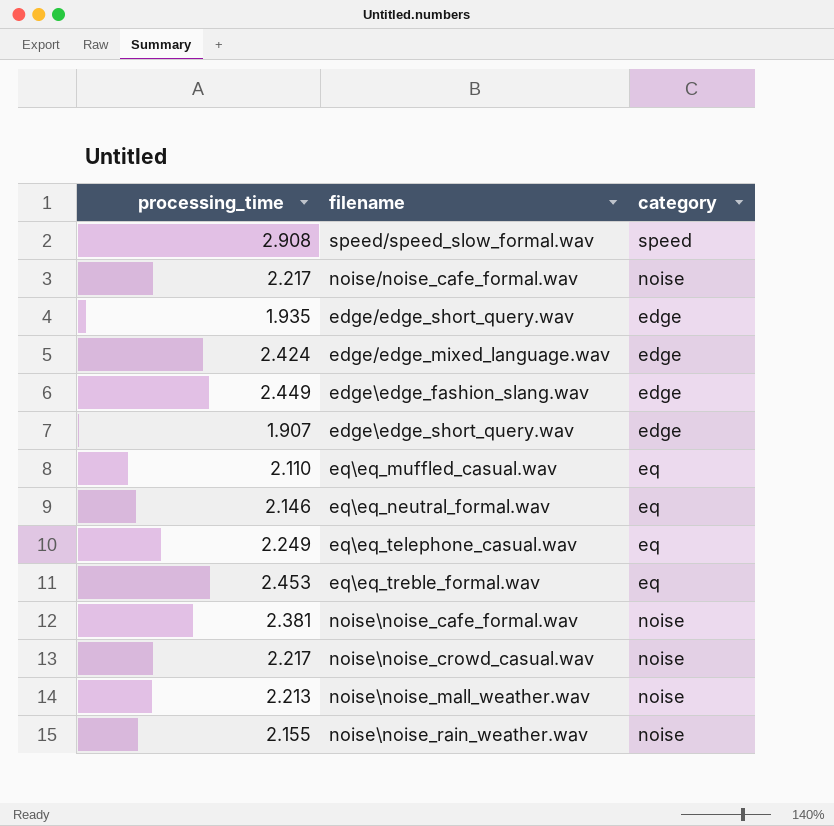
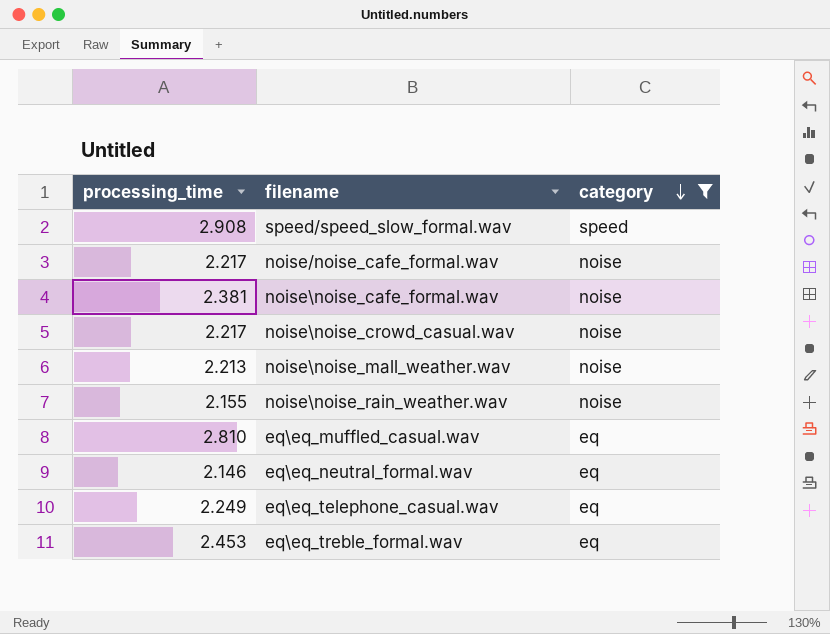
filter: none -> category != edge
row order: none -> category descending
eq\eq_muffled_casual.wav | processing_time: 2.110 -> 2.810

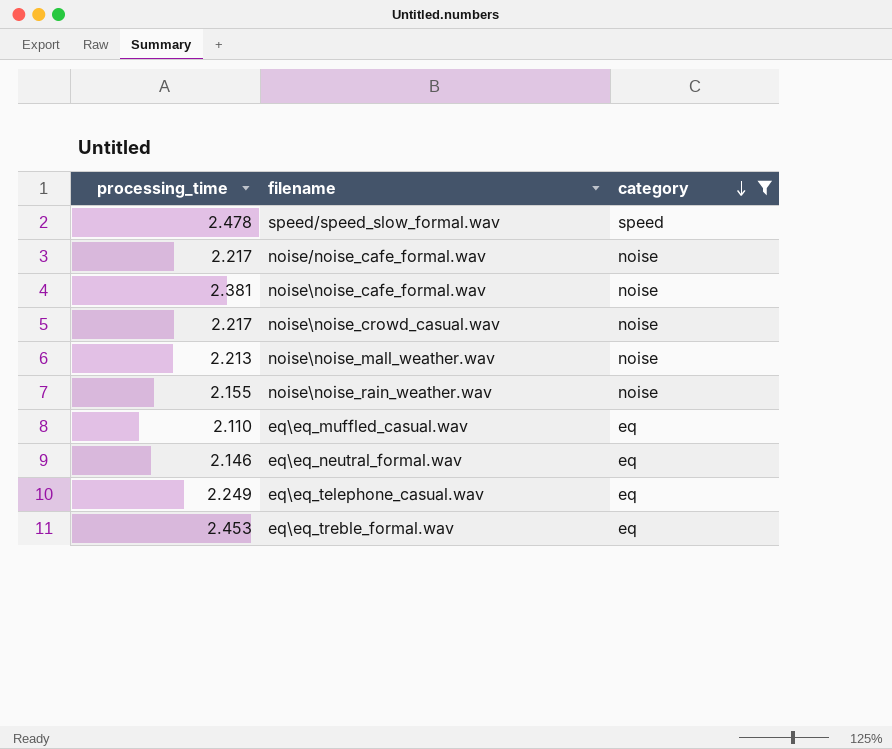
speed/speed_slow_formal.wav | processing_time: 2.908 -> 2.478
eq\eq_muffled_casual.wav | processing_time: 2.810 -> 2.110

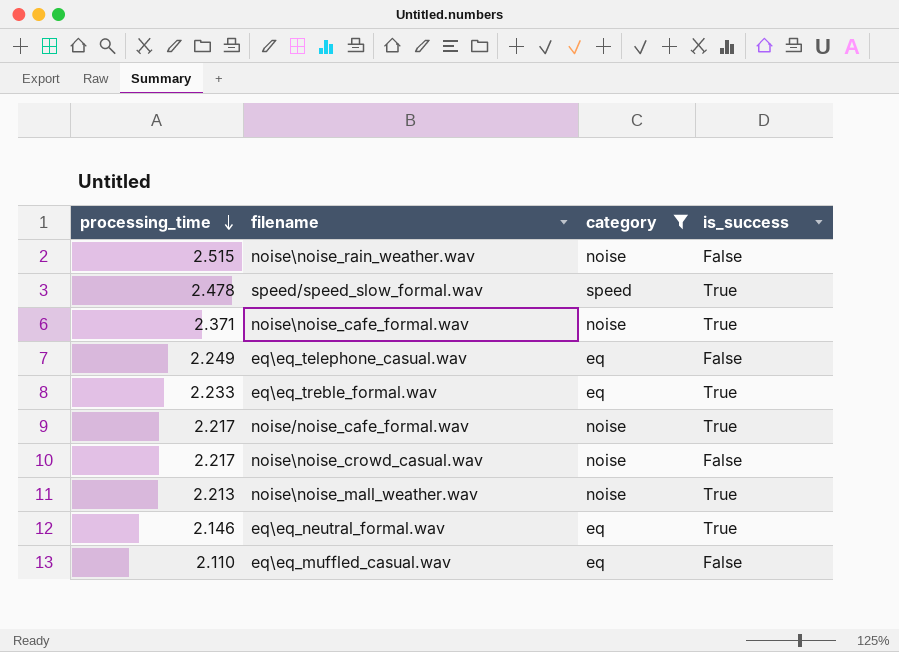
row order: category descending -> processing_time descending
column is_success | position: none -> 4
noise\noise_rain_weather.wav | processing_time: 2.155 -> 2.515
noise\noise_cafe_formal.wav | processing_time: 2.381 -> 2.371
eq\eq_treble_formal.wav | processing_time: 2.453 -> 2.233

